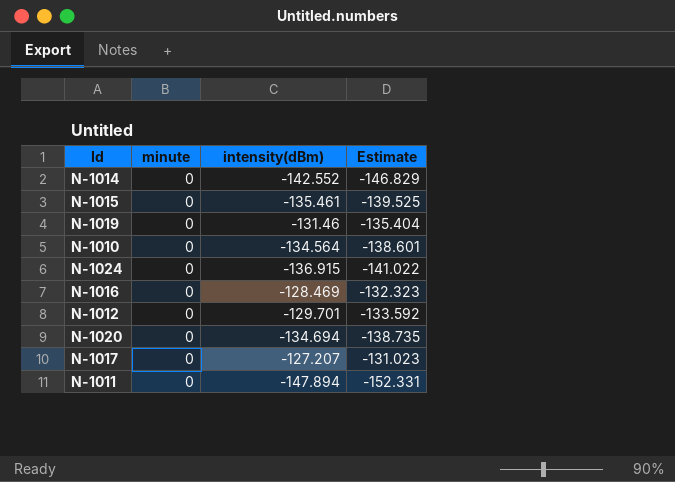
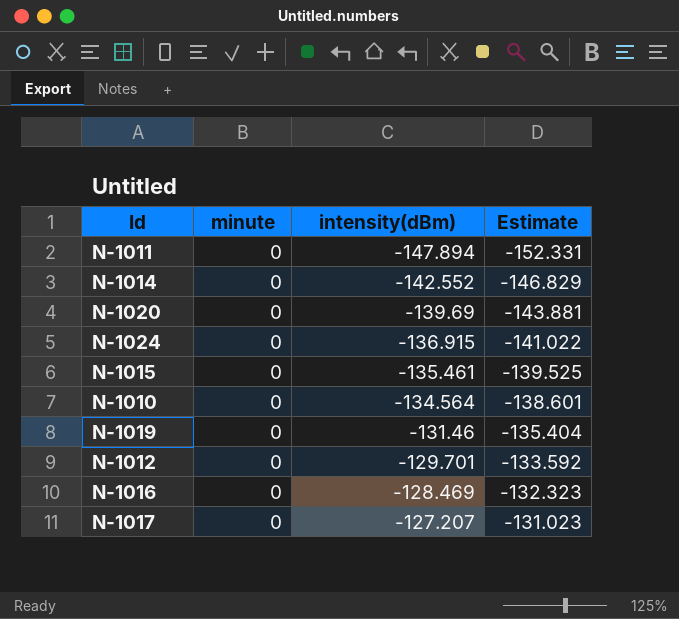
row order: none -> intensity(dBm) ascending
N-1020 | intensity(dBm): -134.694 -> -139.69
N-1020 | Estimate: -138.735 -> -143.881

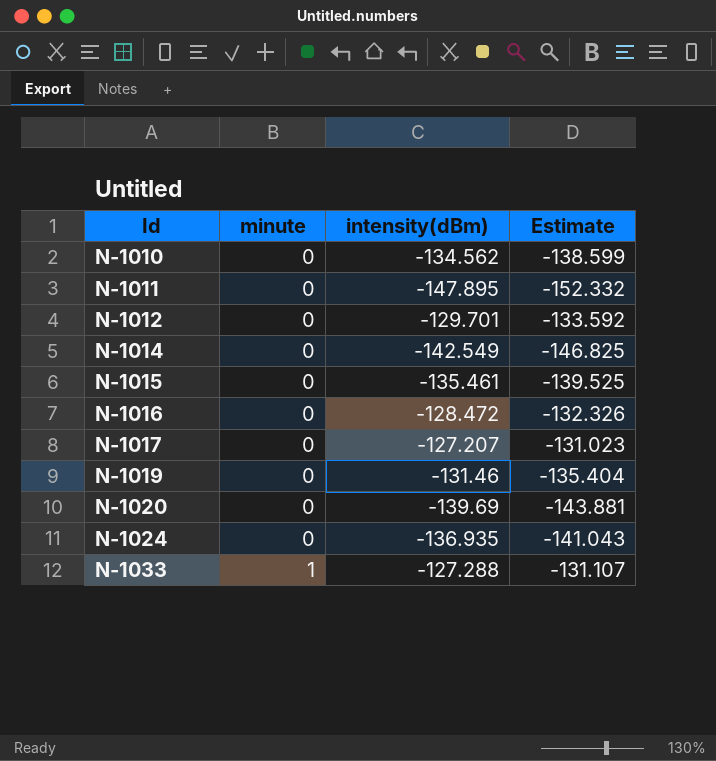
row order: intensity(dBm) ascending -> Id ascending
N-1010 | intensity(dBm): -134.564 -> -134.562
N-1010 | Estimate: -138.601 -> -138.599
N-1011 | intensity(dBm): -147.894 -> -147.895
N-1011 | Estimate: -152.331 -> -152.332
N-1014 | intensity(dBm): -142.552 -> -142.549
N-1014 | Estimate: -146.829 -> -146.825
N-1016 | intensity(dBm): -128.469 -> -128.472
N-1016 | Estimate: -132.323 -> -132.326
N-1024 | intensity(dBm): -136.915 -> -136.935
N-1024 | Estimate: -141.022 -> -141.043
row N-1033: none -> 1 | -127.288 | -131.107

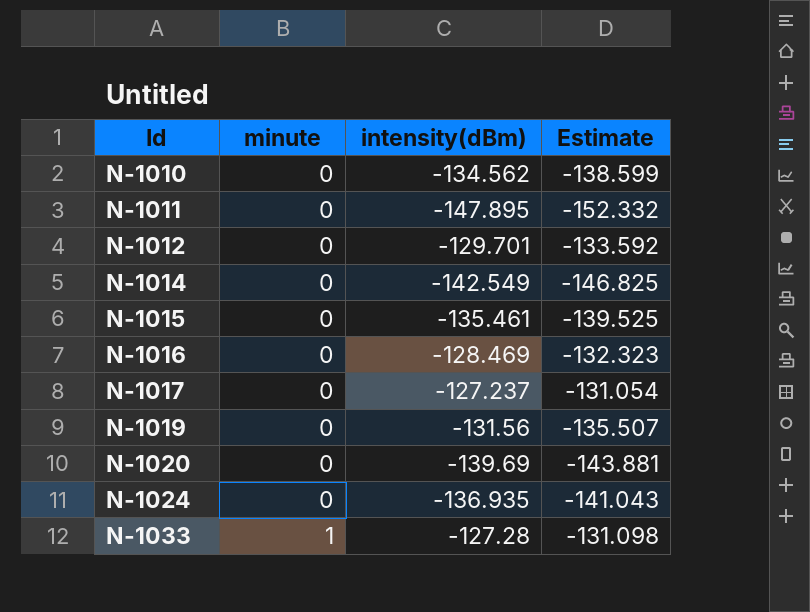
N-1016 | intensity(dBm): -128.472 -> -128.469
N-1016 | Estimate: -132.326 -> -132.323
N-1017 | intensity(dBm): -127.207 -> -127.237
N-1017 | Estimate: -131.023 -> -131.054
N-1019 | intensity(dBm): -131.46 -> -131.56
N-1019 | Estimate: -135.404 -> -135.507
N-1033 | intensity(dBm): -127.288 -> -127.28
N-1033 | Estimate: -131.107 -> -131.098

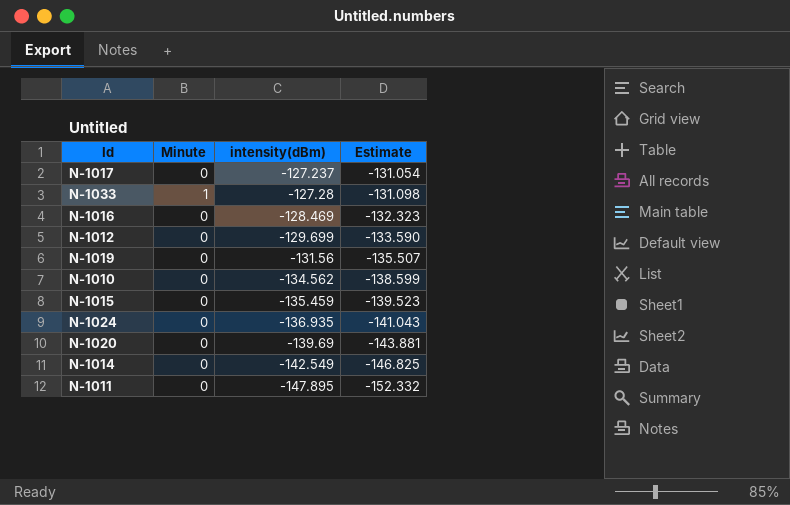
row order: Id ascending -> intensity(dBm) descending
column name: minute -> Minute
N-1012 | intensity(dBm): -129.701 -> -129.699
N-1012 | Estimate: -133.592 -> -133.590
N-1015 | intensity(dBm): -135.461 -> -135.459
N-1015 | Estimate: -139.525 -> -139.523

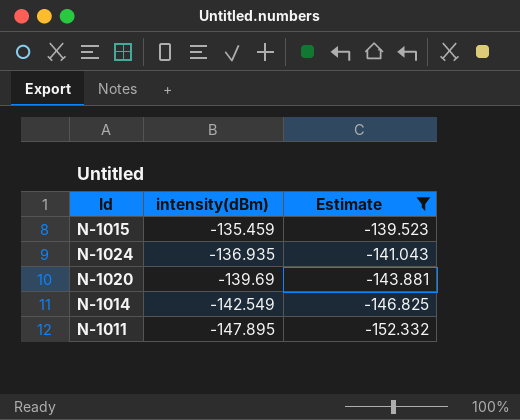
filter: none -> Estimate <= -139.523
column Minute | position: 2 -> none

